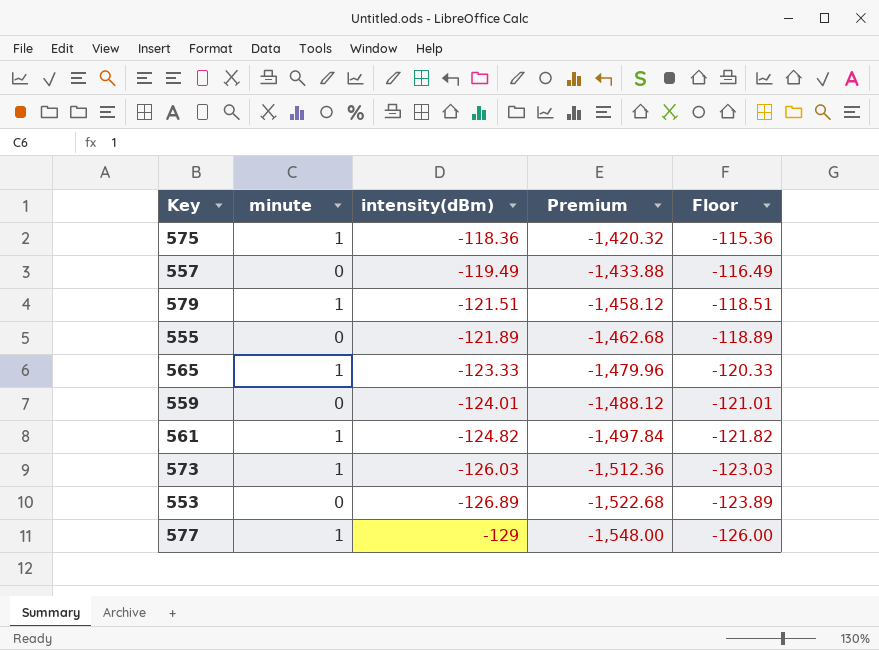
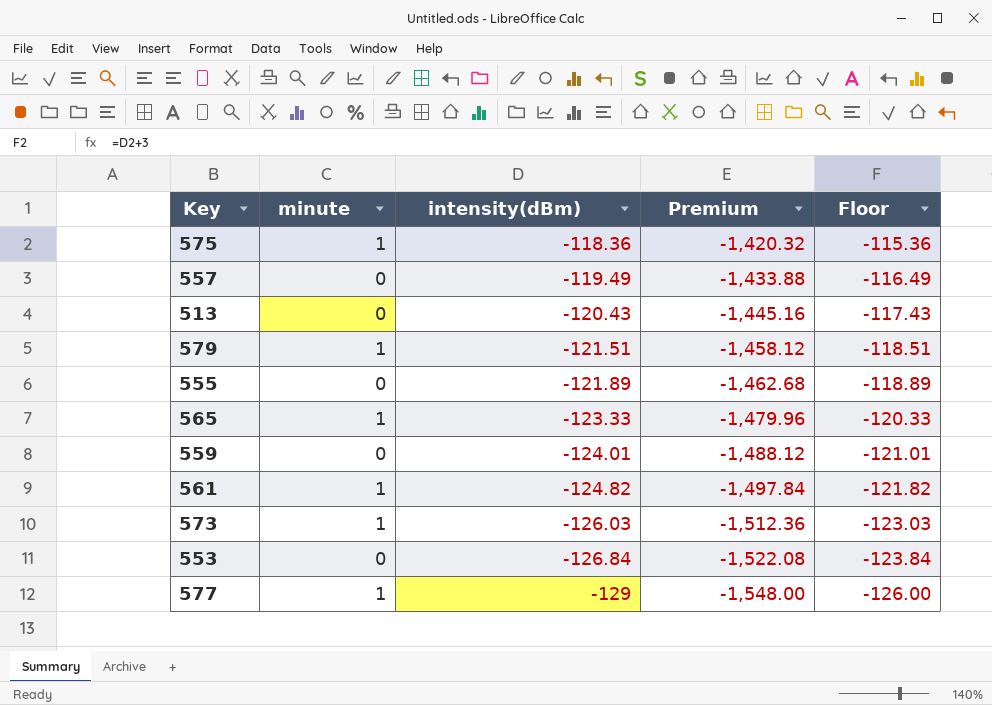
row 513: none -> 0 | -120.43 | -1,445.16 | -117.43
553 | intensity(dBm): -126.89 -> -126.84
553 | Premium: -1,522.68 -> -1,522.08
553 | Floor: -123.89 -> -123.84

